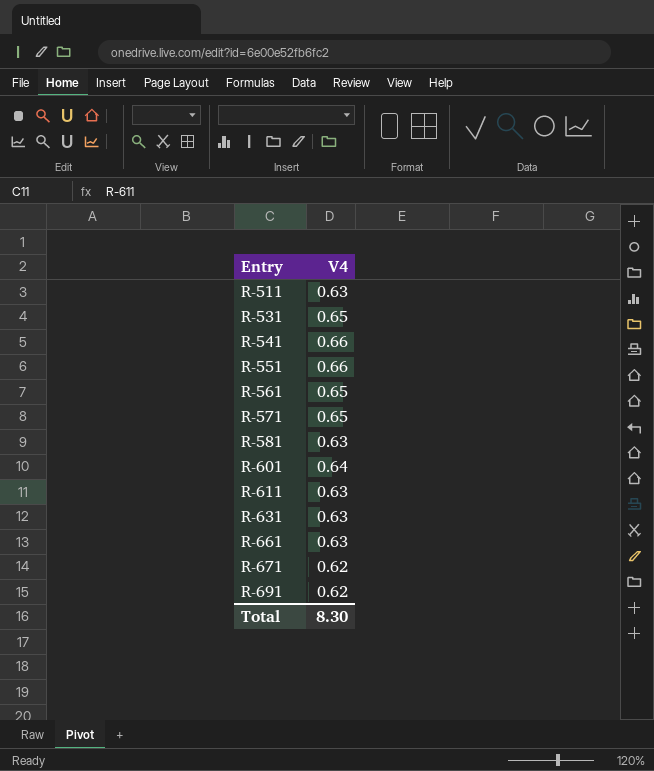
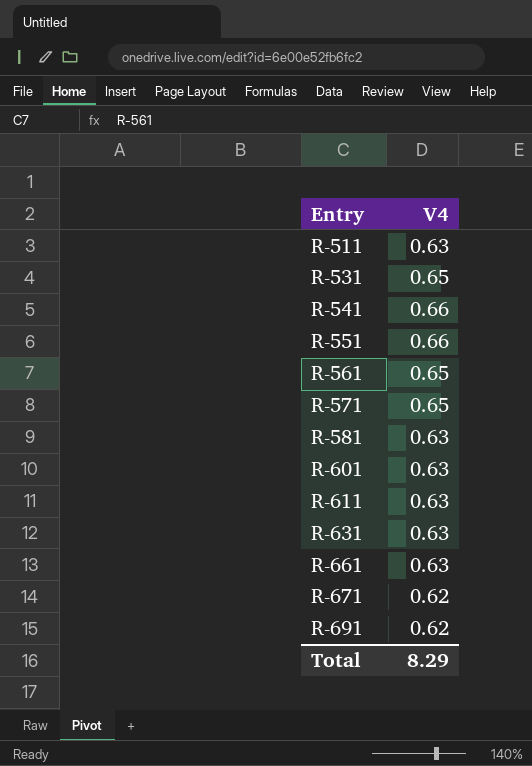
R-601 | V4: 0.64 -> 0.63
Total | V4: 8.30 -> 8.29

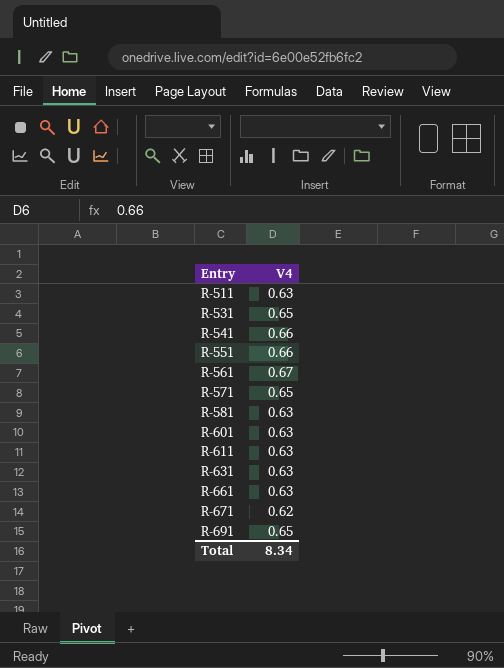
R-561 | V4: 0.65 -> 0.67
R-691 | V4: 0.62 -> 0.65
Total | V4: 8.29 -> 8.34

